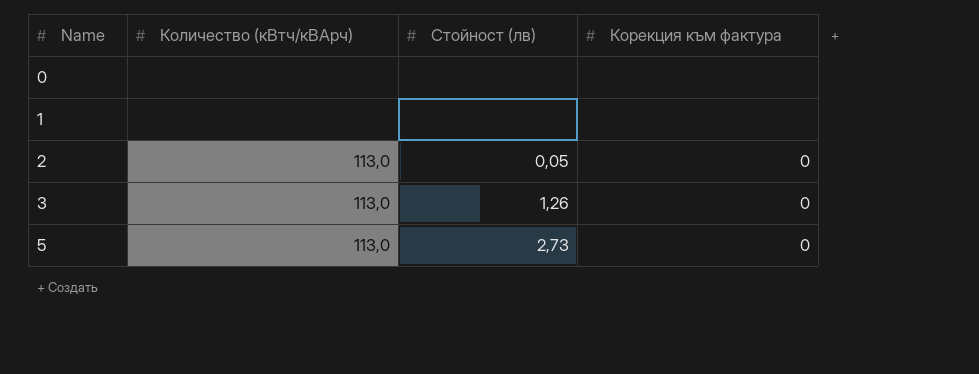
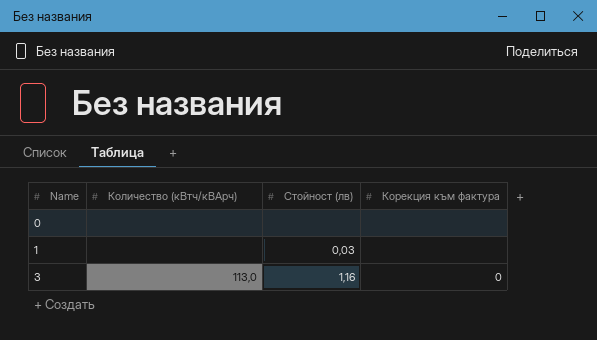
row 2: 113,0 | 0,05 | 0 -> none
row 5: 113,0 | 2,73 | 0 -> none
1 | Стойност (лв): none -> 0,03
3 | Стойност (лв): 1,26 -> 1,16

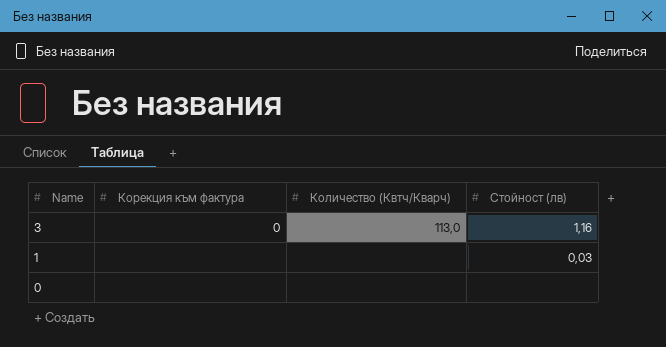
row order: Name ascending -> Name descending
column Корекция към фактура | position: 4 -> 2
column name: Количество (кВтч/кВАрч) -> Количество (Квтч/Кварч)

